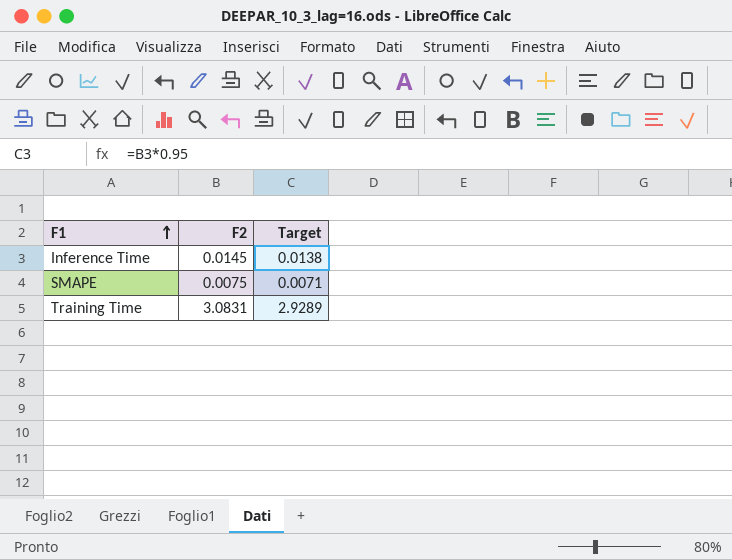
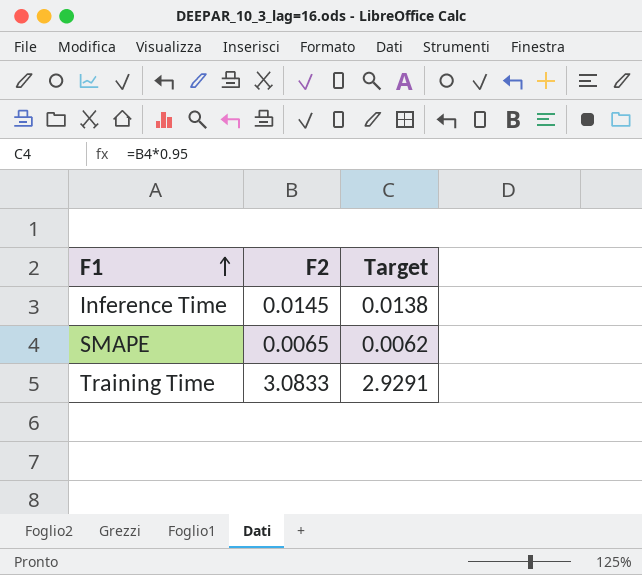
SMAPE | F2: 0.0075 -> 0.0065
SMAPE | Target: 0.0071 -> 0.0062
Training Time | F2: 3.0831 -> 3.0833
Training Time | Target: 2.9289 -> 2.9291

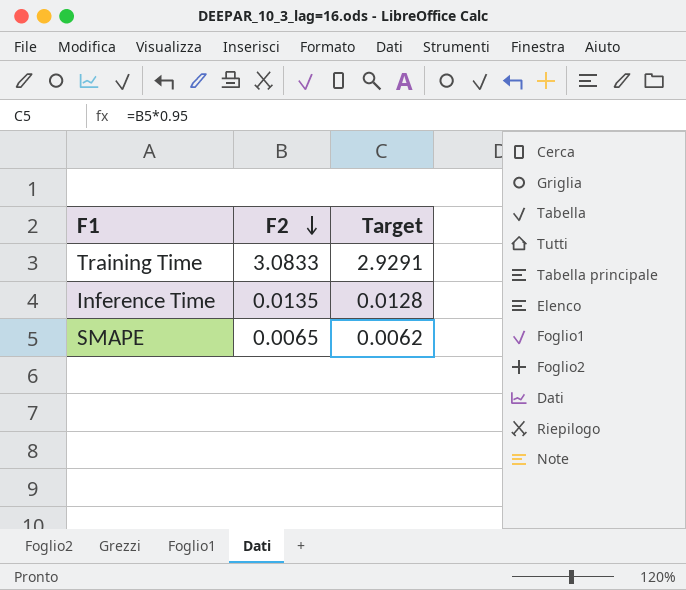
row order: F1 ascending -> F2 descending
Inference Time | F2: 0.0145 -> 0.0135
Inference Time | Target: 0.0138 -> 0.0128

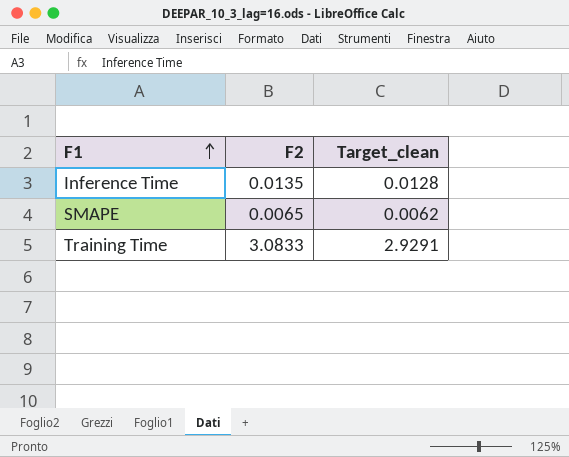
row order: F2 descending -> F1 ascending
column name: Target -> Target_clean

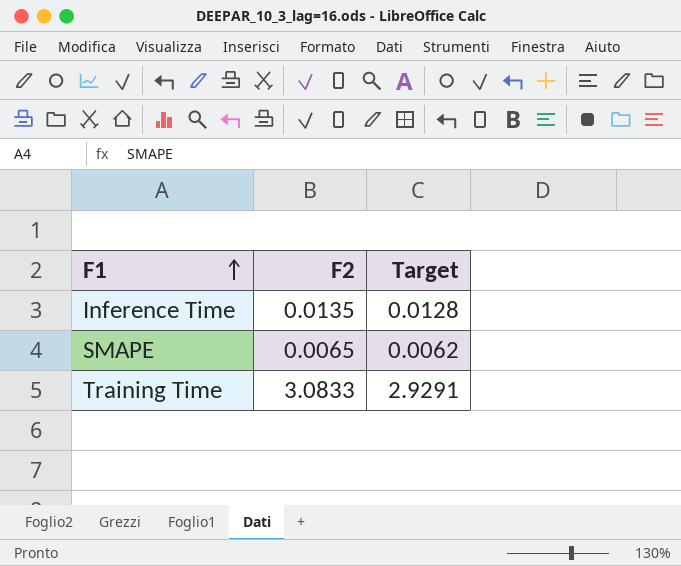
column name: Target_clean -> Target

